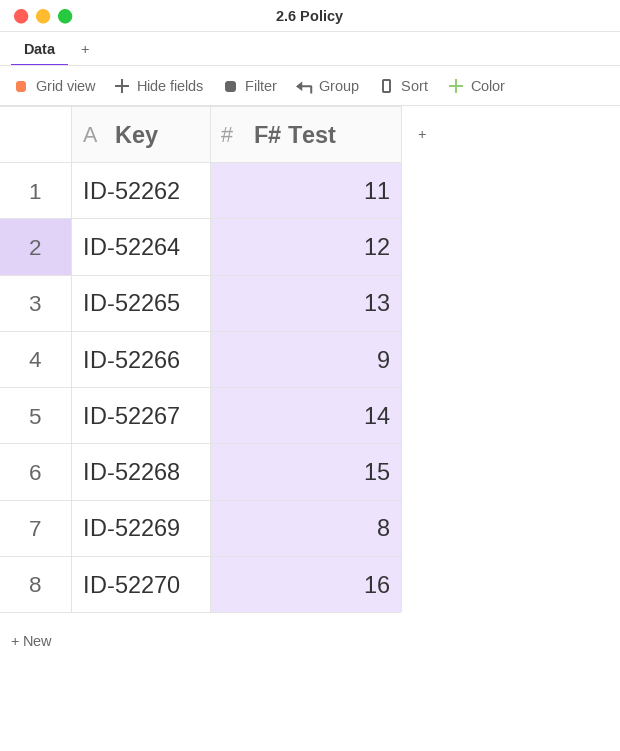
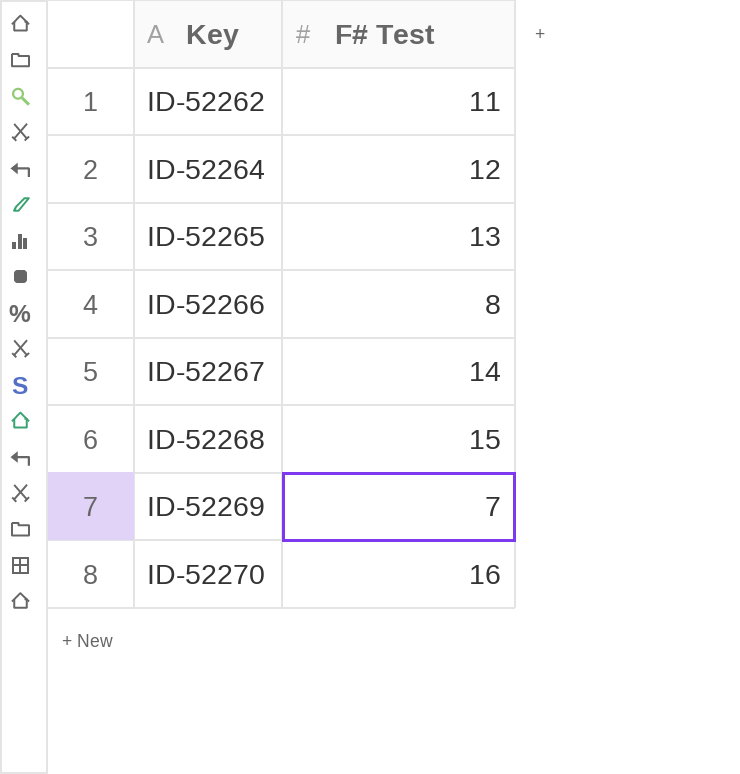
ID-52266 | F# Test: 9 -> 8
ID-52269 | F# Test: 8 -> 7

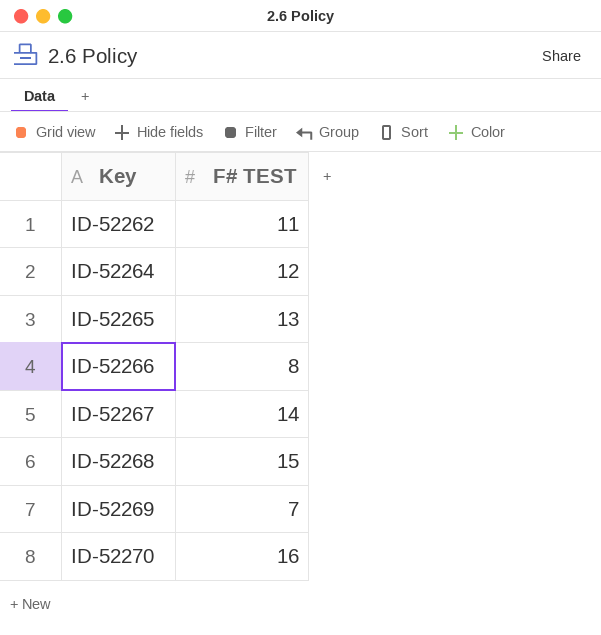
column name: F# Test -> F# TEST

